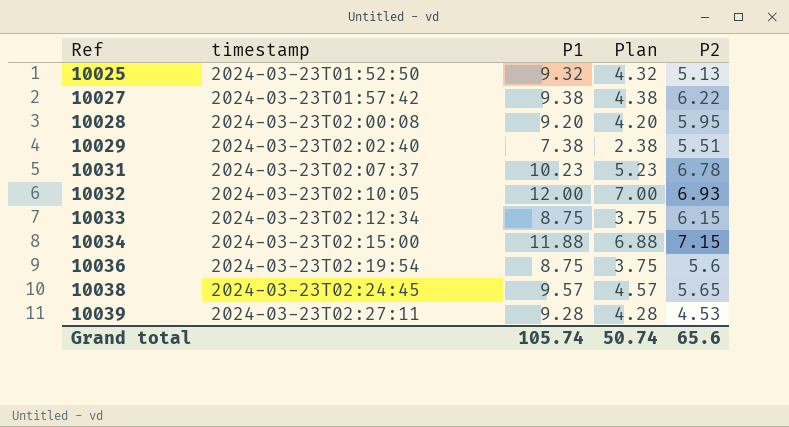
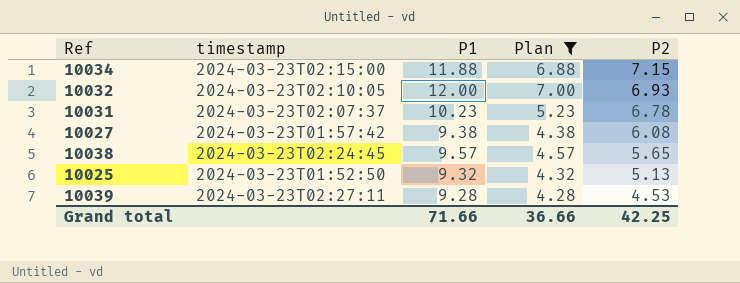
filter: none -> Plan >= 4.28
row order: Ref ascending -> P2 descending
10027 | P2: 6.22 -> 6.08
Grand total | P1: 105.74 -> 71.66
Grand total | Plan: 50.74 -> 36.66
Grand total | P2: 65.6 -> 42.25

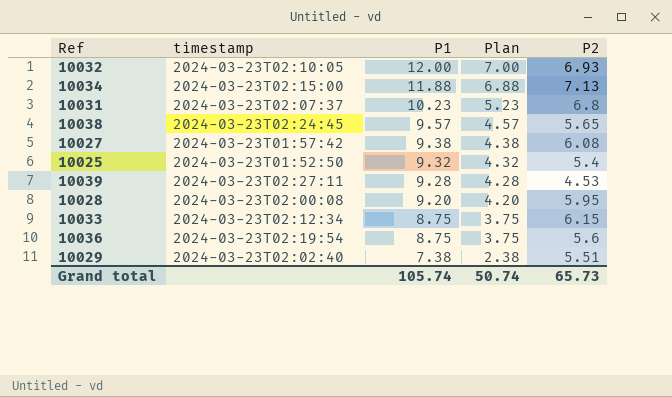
filter: Plan >= 4.28 -> none
row order: P2 descending -> P1 descending
10034 | P2: 7.15 -> 7.13
10031 | P2: 6.78 -> 6.8
10025 | P2: 5.13 -> 5.4
Grand total | P1: 71.66 -> 105.74
Grand total | Plan: 36.66 -> 50.74
Grand total | P2: 42.25 -> 65.73

